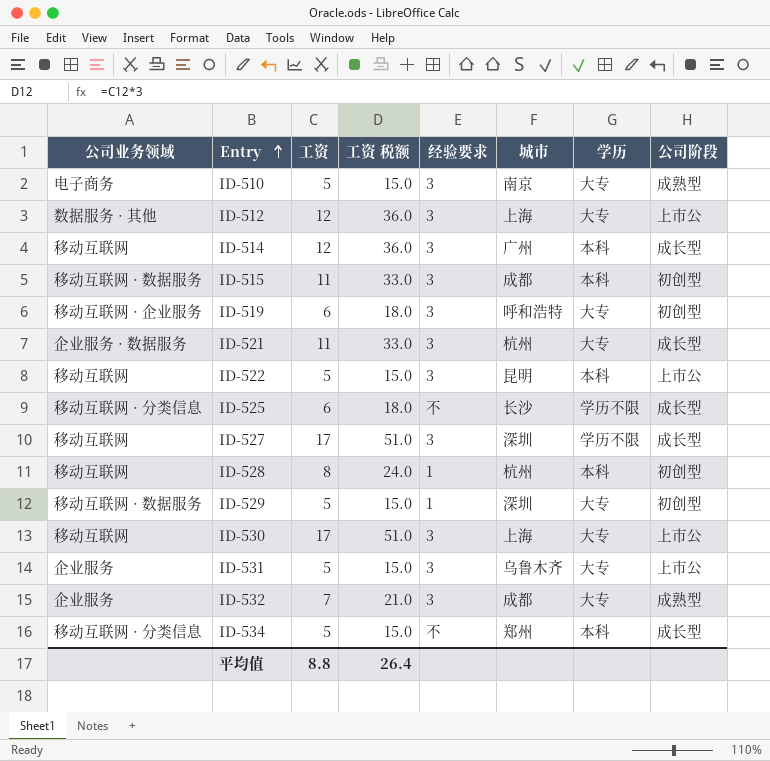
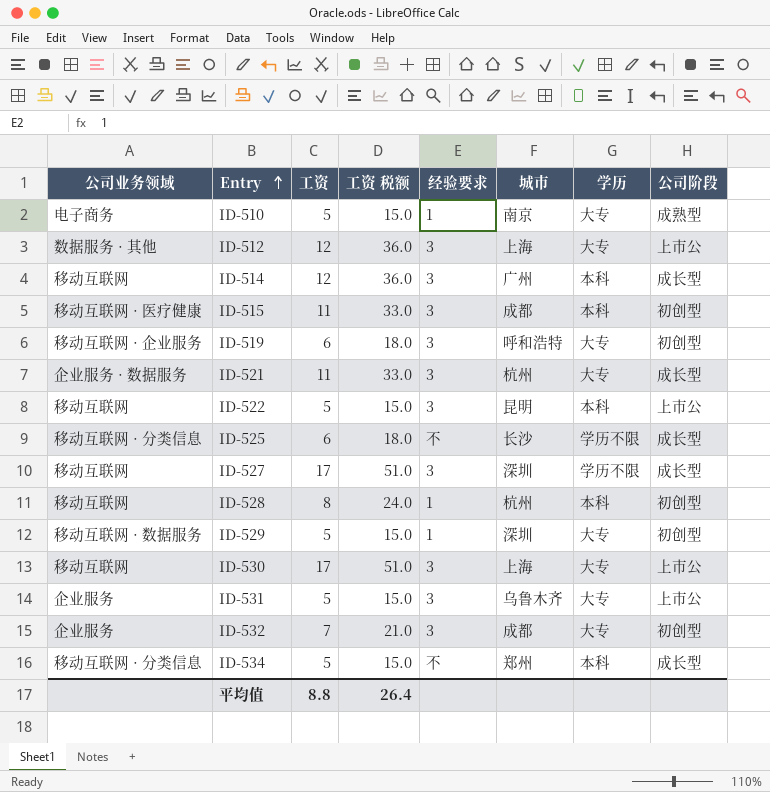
ID-510 | 经验要求: 3 -> 1
ID-515 | 公司业务领域: 移动互联网 · 数据服务 -> 移动互联网 · 医疗健康
ID-532 | 公司阶段: 成熟型 -> 初创型

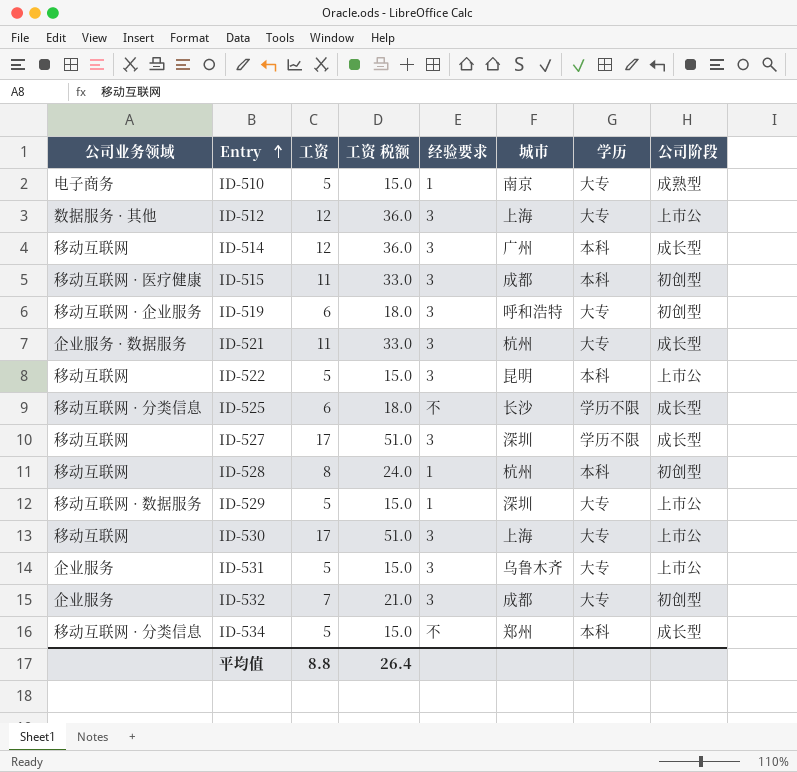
ID-529 | 公司阶段: 初创型 -> 上市公

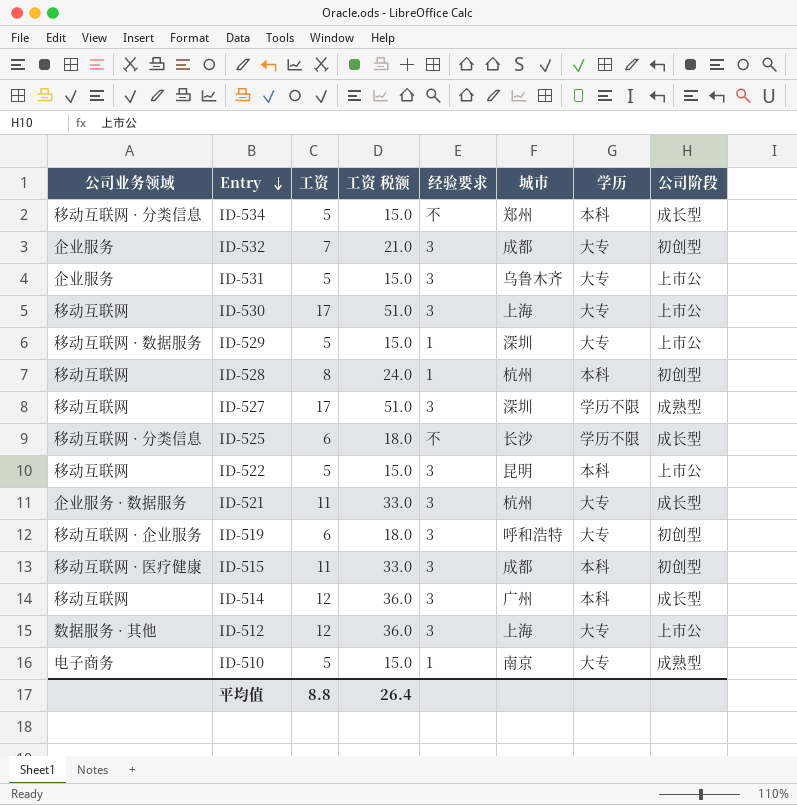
row order: Entry ascending -> Entry descending
ID-527 | 公司阶段: 成长型 -> 成熟型

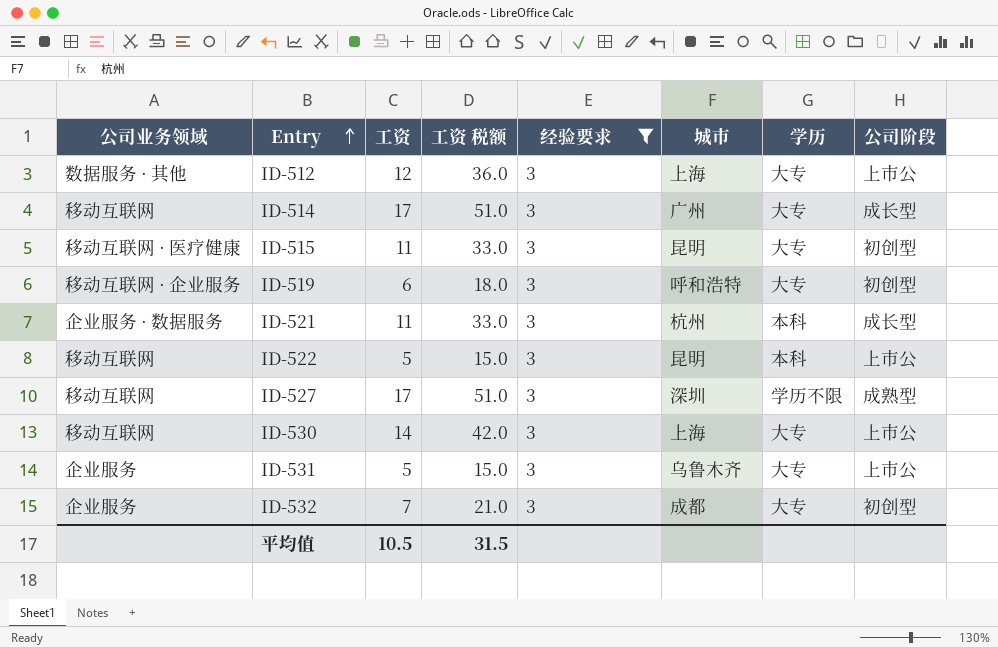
filter: none -> 经验要求 = 3
row order: Entry descending -> Entry ascending
ID-514 | 工资: 12 -> 17
ID-514 | 工资 税额: 36.0 -> 51.0
ID-514 | 学历: 本科 -> 大专
ID-515 | 城市: 成都 -> 昆明
ID-515 | 学历: 本科 -> 大专
ID-521 | 学历: 大专 -> 本科
ID-530 | 工资: 17 -> 14
ID-530 | 工资 税额: 51.0 -> 42.0
平均值 | 工资: 8.8 -> 10.5
平均值 | 工资 税额: 26.4 -> 31.5

